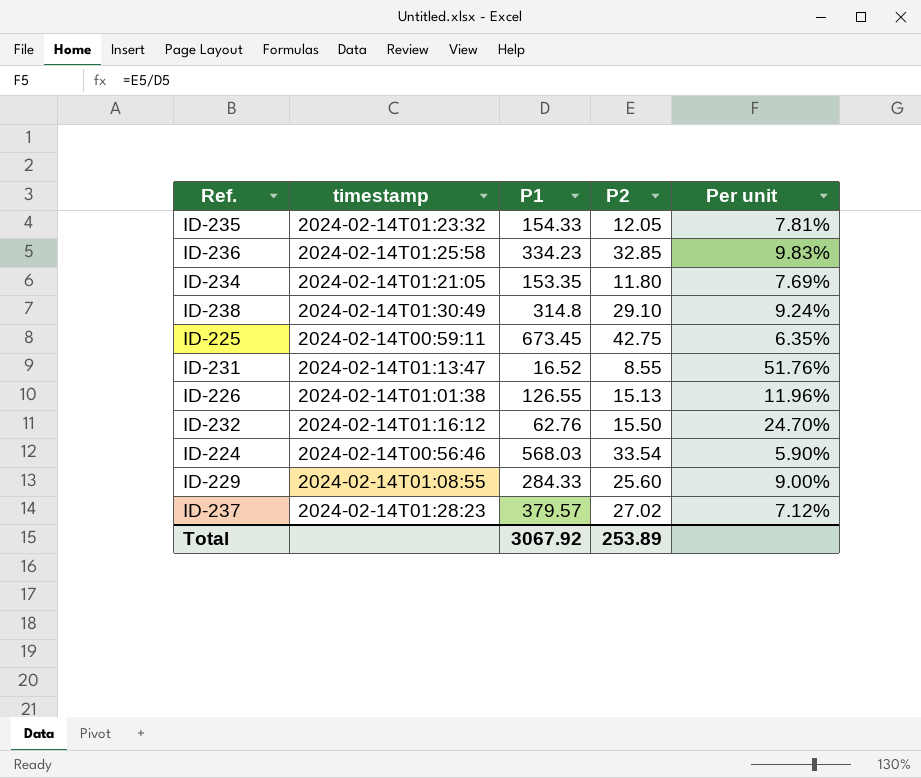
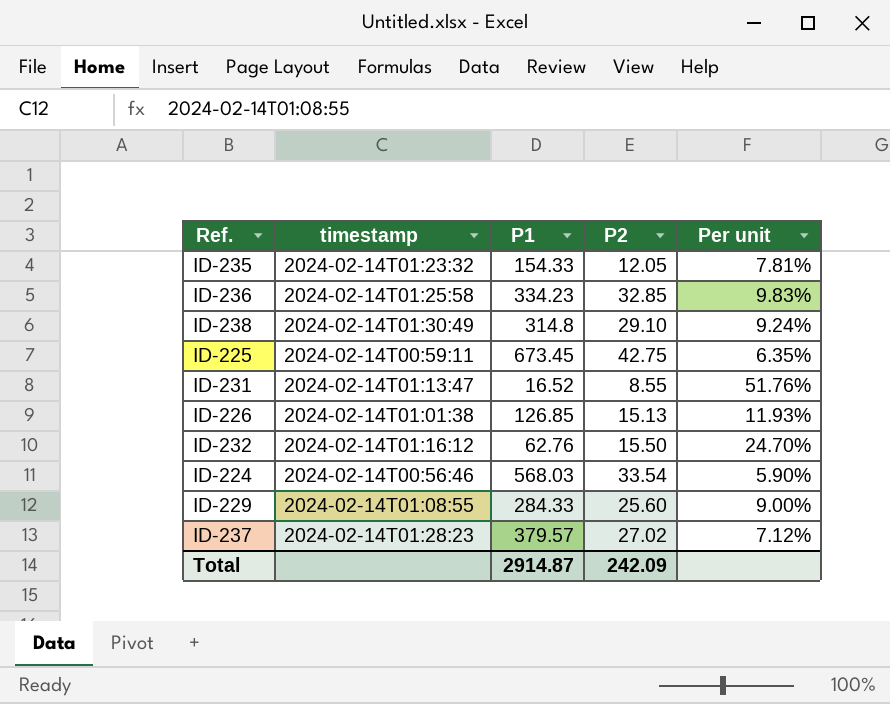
row ID-234: 2024-02-14T01:21:05 | 153.35 | 11.80 | 7.69% -> none
ID-226 | P1: 126.55 -> 126.85
ID-226 | Per unit: 11.96% -> 11.93%
Total | P1: 3067.92 -> 2914.87
Total | P2: 253.89 -> 242.09

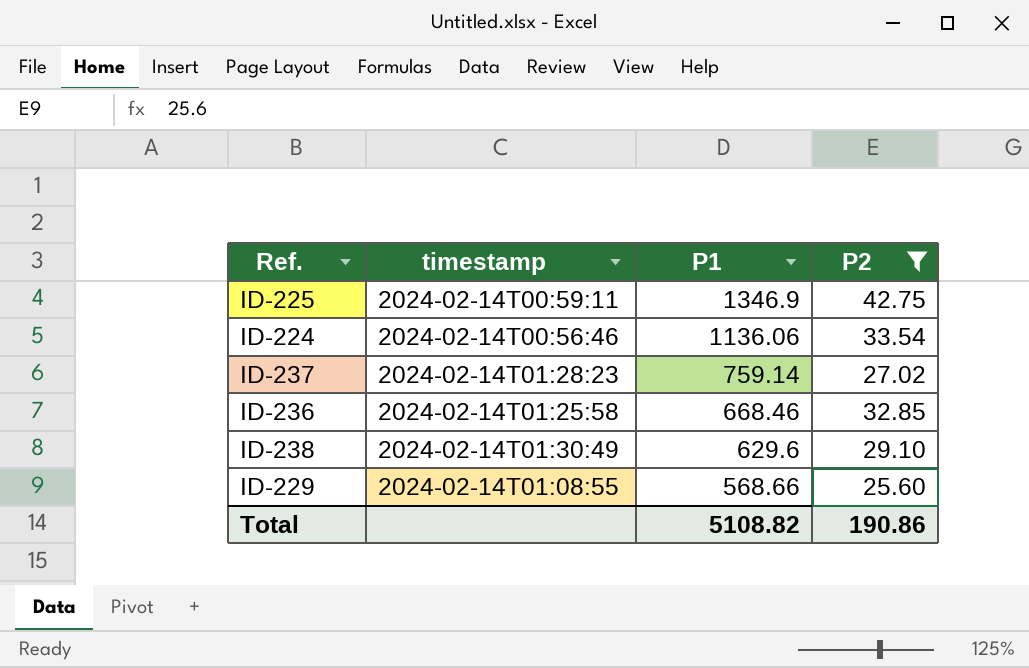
filter: none -> P2 >= 25.60
row order: none -> P1 descending
column Per unit | formula: [P2] / [P1] -> none
ID-225 | P1: 673.45 -> 1346.9
ID-224 | P1: 568.03 -> 1136.06
ID-237 | P1: 379.57 -> 759.14
ID-236 | P1: 334.23 -> 668.46
ID-238 | P1: 314.8 -> 629.6
ID-229 | P1: 284.33 -> 568.66
Total | P1: 2914.87 -> 5108.82
Total | P2: 242.09 -> 190.86

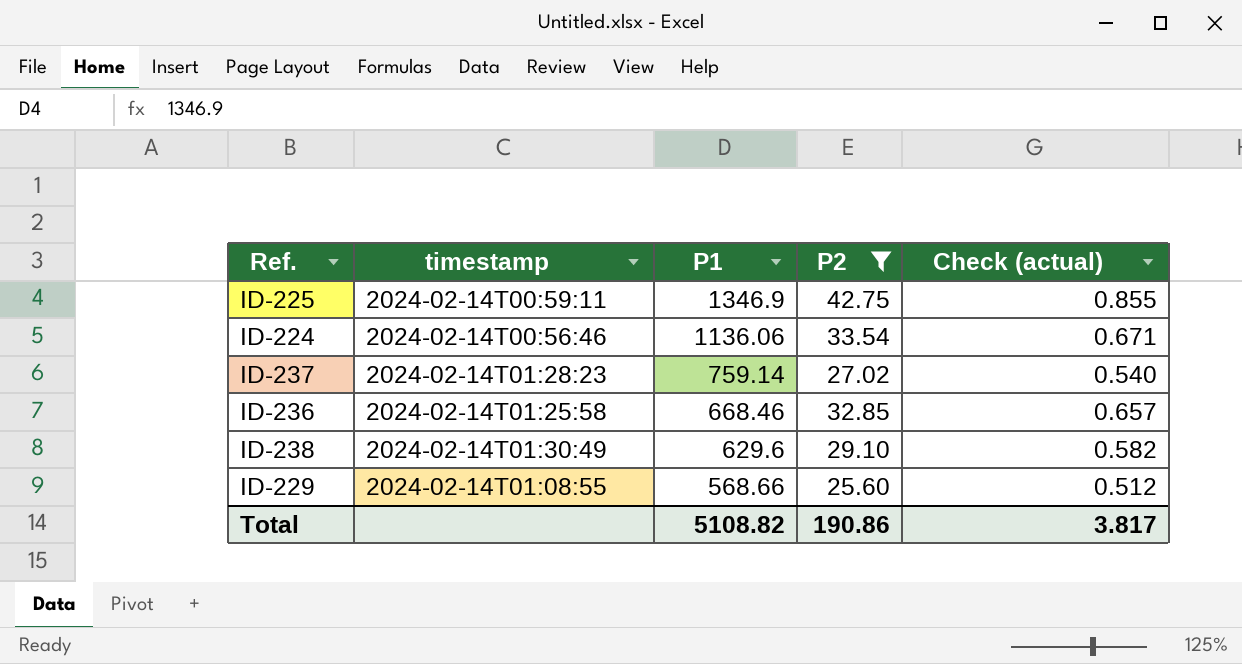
column Check (actual) | formula: none -> [P2] * 0.02

